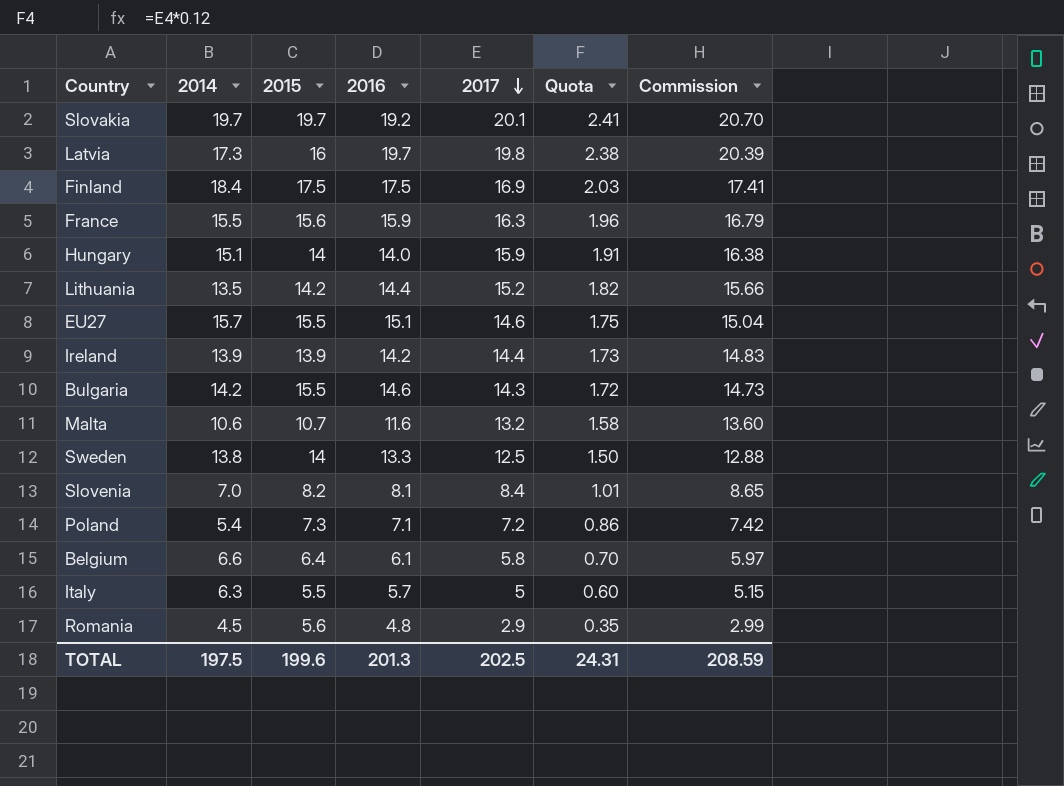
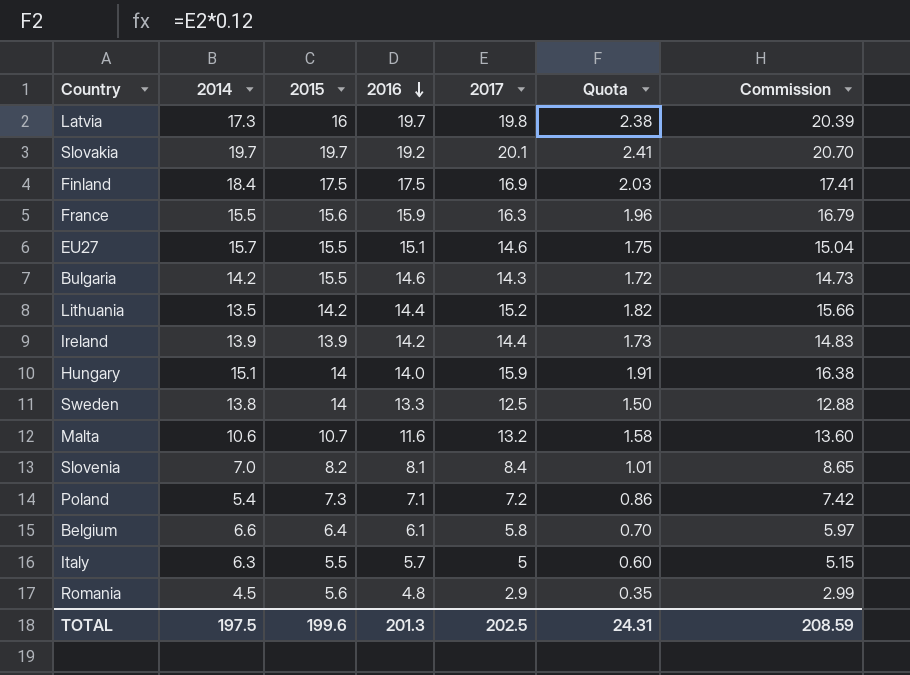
row order: 2017 descending -> 2016 descending

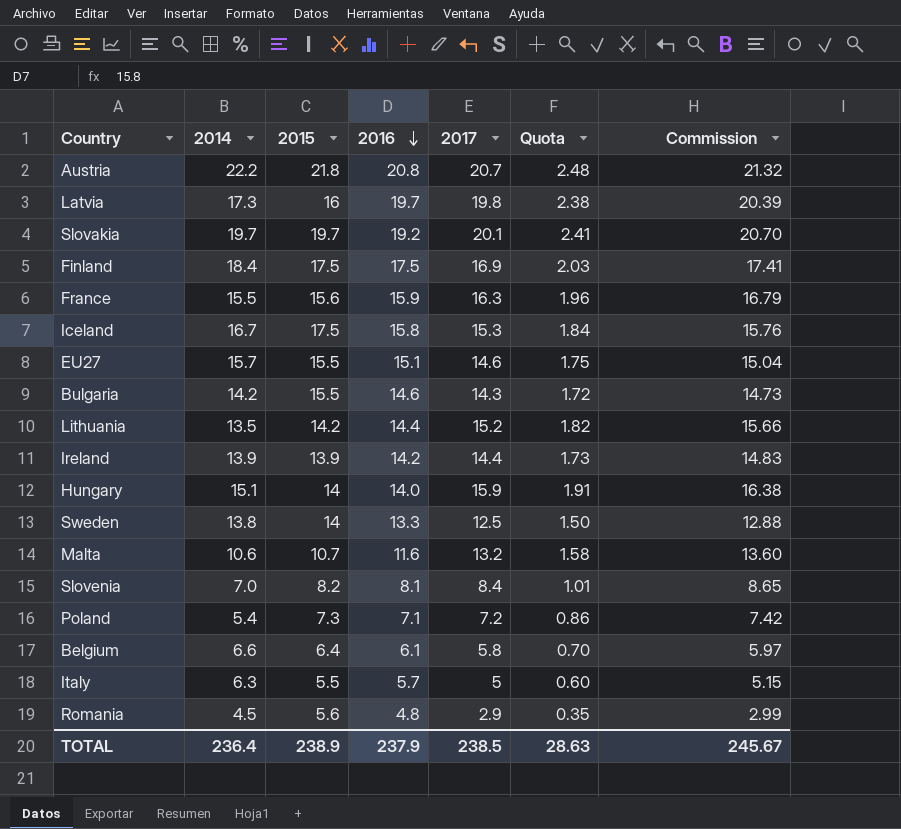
row Austria: none -> 22.2 | 21.8 | 20.8 | 20.7 | 2.48 | 21.32
row Iceland: none -> 16.7 | 17.5 | 15.8 | 15.3 | 1.84 | 15.76
TOTAL | 2014: 197.5 -> 236.4
TOTAL | 2015: 199.6 -> 238.9
TOTAL | 2016: 201.3 -> 237.9
TOTAL | 2017: 202.5 -> 238.5
TOTAL | Quota: 24.31 -> 28.63
TOTAL | Commission: 208.59 -> 245.67

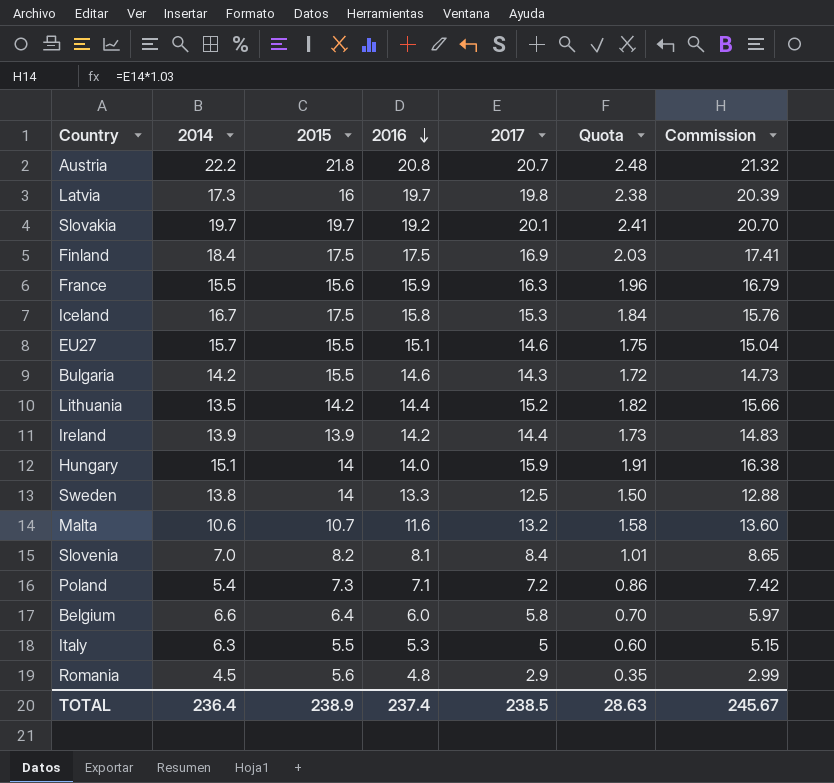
Belgium | 2016: 6.1 -> 6.0
Italy | 2016: 5.7 -> 5.3
TOTAL | 2016: 237.9 -> 237.4

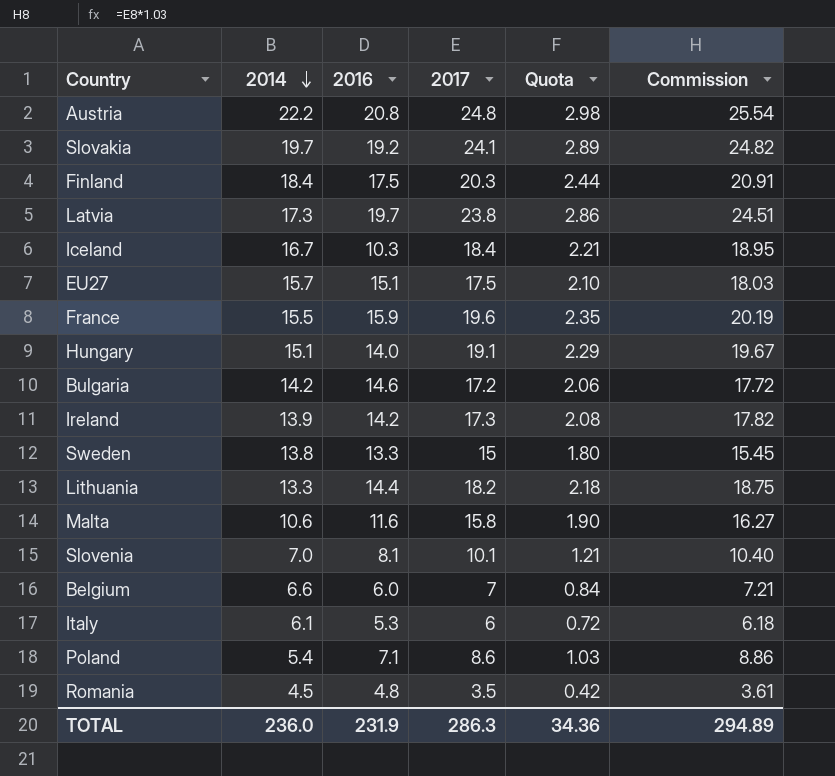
row order: 2016 descending -> 2014 descending
column 2015 | position: 3 -> none
Austria | 2017: 20.7 -> 24.8
Austria | Quota: 2.48 -> 2.98
Austria | Commission: 21.32 -> 25.54
Slovakia | 2017: 20.1 -> 24.1
Slovakia | Quota: 2.41 -> 2.89
Slovakia | Commission: 20.70 -> 24.82
Finland | 2017: 16.9 -> 20.3
Finland | Quota: 2.03 -> 2.44
Finland | Commission: 17.41 -> 20.91
Latvia | 2017: 19.8 -> 23.8
Latvia | Quota: 2.38 -> 2.86
Latvia | Commission: 20.39 -> 24.51
Iceland | 2016: 15.8 -> 10.3
Iceland | 2017: 15.3 -> 18.4
Iceland | Quota: 1.84 -> 2.21
Iceland | Commission: 15.76 -> 18.95
EU27 | 2017: 14.6 -> 17.5
EU27 | Quota: 1.75 -> 2.10
EU27 | Commission: 15.04 -> 18.03
France | 2017: 16.3 -> 19.6
France | Quota: 1.96 -> 2.35
France | Commission: 16.79 -> 20.19
Hungary | 2017: 15.9 -> 19.1
Hungary | Quota: 1.91 -> 2.29
Hungary | Commission: 16.38 -> 19.67
Bulgaria | 2017: 14.3 -> 17.2
Bulgaria | Quota: 1.72 -> 2.06
Bulgaria | Commission: 14.73 -> 17.72
Ireland | 2017: 14.4 -> 17.3
Ireland | Quota: 1.73 -> 2.08
Ireland | Commission: 14.83 -> 17.82
Sweden | 2017: 12.5 -> 15
Sweden | Quota: 1.50 -> 1.80
Sweden | Commission: 12.88 -> 15.45
Lithuania | 2014: 13.5 -> 13.3
Lithuania | 2017: 15.2 -> 18.2
Lithuania | Quota: 1.82 -> 2.18
Lithuania | Commission: 15.66 -> 18.75
Malta | 2017: 13.2 -> 15.8
Malta | Quota: 1.58 -> 1.90
Malta | Commission: 13.60 -> 16.27
Slovenia | 2017: 8.4 -> 10.1
Slovenia | Quota: 1.01 -> 1.21
Slovenia | Commission: 8.65 -> 10.40
Belgium | 2017: 5.8 -> 7
Belgium | Quota: 0.70 -> 0.84
Belgium | Commission: 5.97 -> 7.21
Italy | 2014: 6.3 -> 6.1
Italy | 2017: 5 -> 6
Italy | Quota: 0.60 -> 0.72
Italy | Commission: 5.15 -> 6.18
Poland | 2017: 7.2 -> 8.6
Poland | Quota: 0.86 -> 1.03
Poland | Commission: 7.42 -> 8.86
Romania | 2017: 2.9 -> 3.5
Romania | Quota: 0.35 -> 0.42
Romania | Commission: 2.99 -> 3.61
TOTAL | 2014: 236.4 -> 236.0
TOTAL | 2016: 237.4 -> 231.9
TOTAL | 2017: 238.5 -> 286.3
TOTAL | Quota: 28.63 -> 34.36
TOTAL | Commission: 245.67 -> 294.89

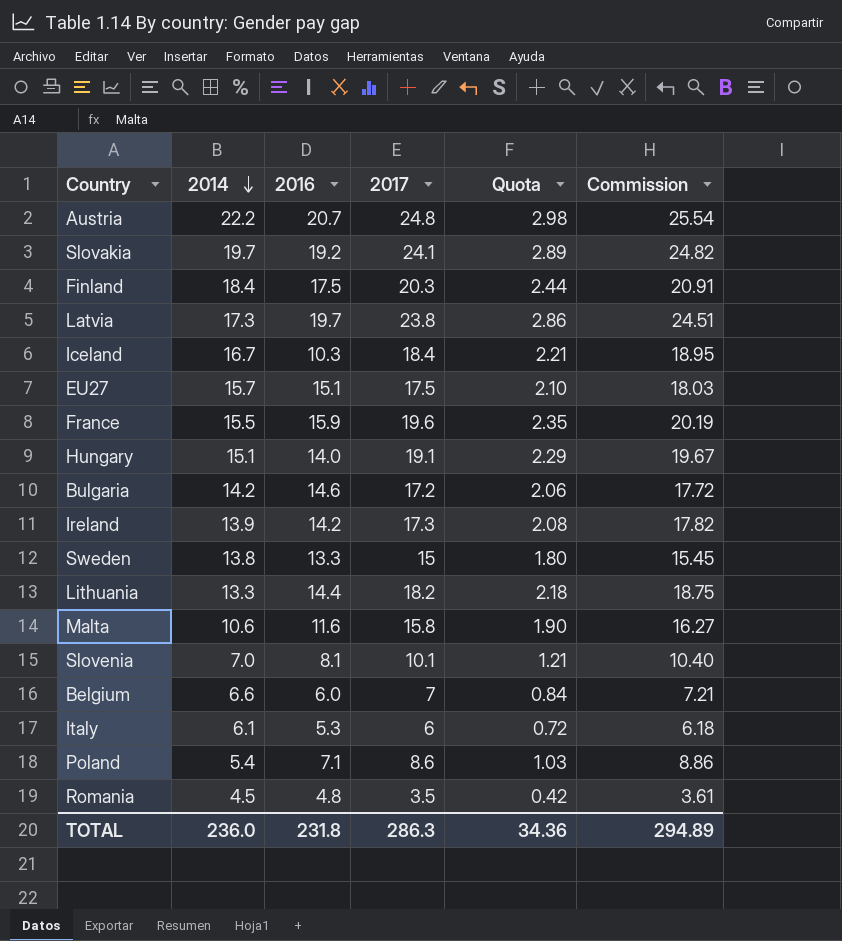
Austria | 2016: 20.8 -> 20.7
TOTAL | 2016: 231.9 -> 231.8

